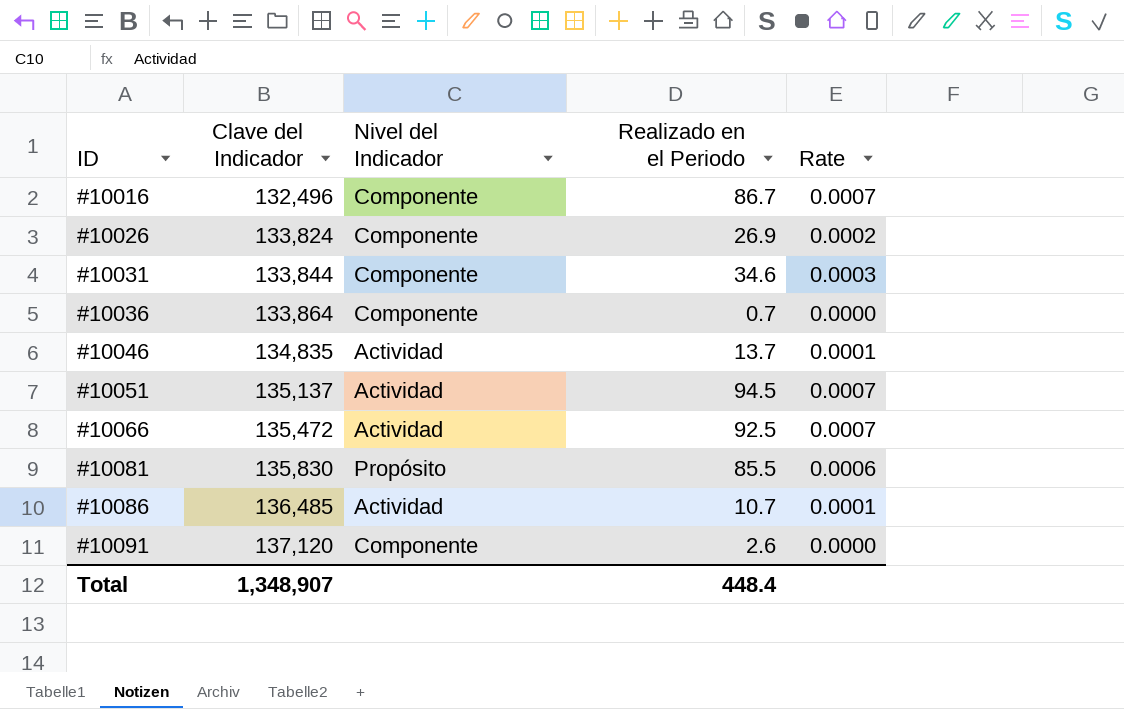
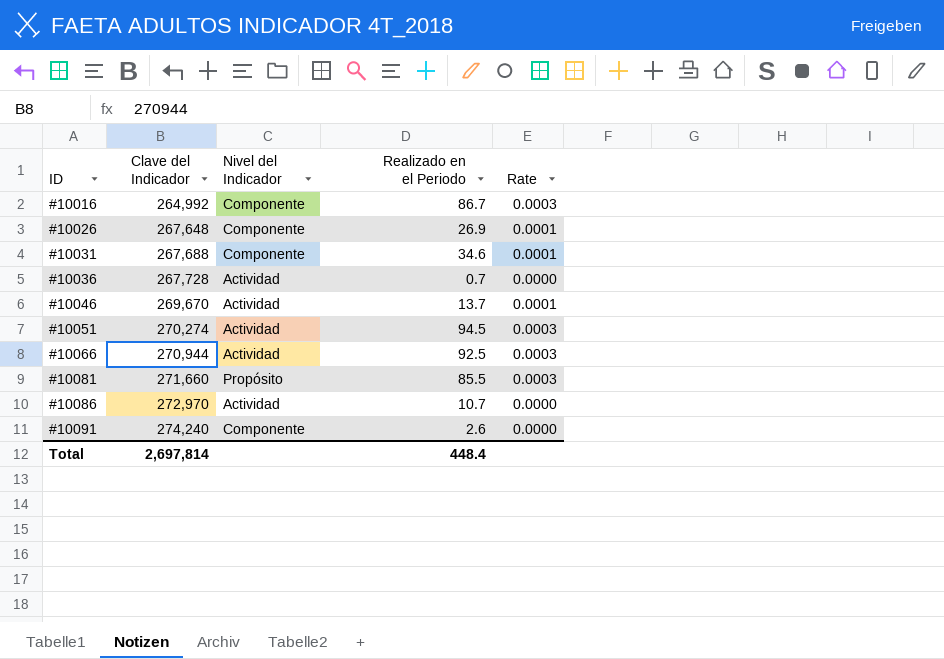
#10016 | Clave del Indicador: 132,496 -> 264,992
#10016 | Rate: 0.0007 -> 0.0003
#10026 | Clave del Indicador: 133,824 -> 267,648
#10026 | Rate: 0.0002 -> 0.0001
#10031 | Clave del Indicador: 133,844 -> 267,688
#10031 | Rate: 0.0003 -> 0.0001
#10036 | Clave del Indicador: 133,864 -> 267,728
#10036 | Nivel del Indicador: Componente -> Actividad
#10046 | Clave del Indicador: 134,835 -> 269,670
#10051 | Clave del Indicador: 135,137 -> 270,274
#10051 | Rate: 0.0007 -> 0.0003
#10066 | Clave del Indicador: 135,472 -> 270,944
#10066 | Rate: 0.0007 -> 0.0003
#10081 | Clave del Indicador: 135,830 -> 271,660
#10081 | Rate: 0.0006 -> 0.0003
#10086 | Clave del Indicador: 136,485 -> 272,970
#10086 | Rate: 0.0001 -> 0.0000
#10091 | Clave del Indicador: 137,120 -> 274,240
Total | Clave del Indicador: 1,348,907 -> 2,697,814

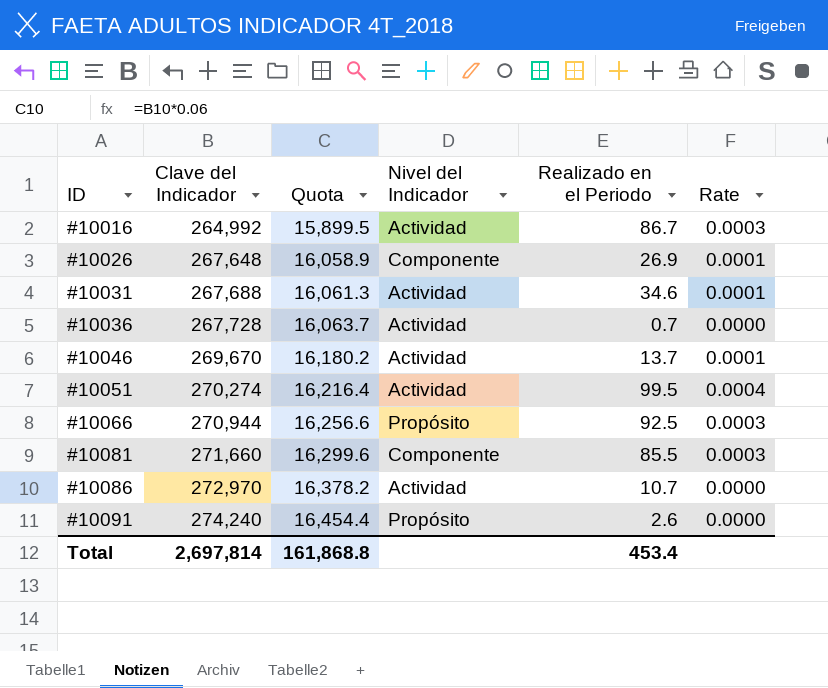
column Quota | formula: none -> [Clave del Indicador] * 0.06
#10016 | Nivel del Indicador: Componente -> Actividad
#10031 | Nivel del Indicador: Componente -> Actividad
#10051 | Realizado en el Periodo: 94.5 -> 99.5
#10051 | Rate: 0.0003 -> 0.0004
#10066 | Nivel del Indicador: Actividad -> Propósito
#10081 | Nivel del Indicador: Propósito -> Componente
#10091 | Nivel del Indicador: Componente -> Propósito
Total | Realizado en el Periodo: 448.4 -> 453.4

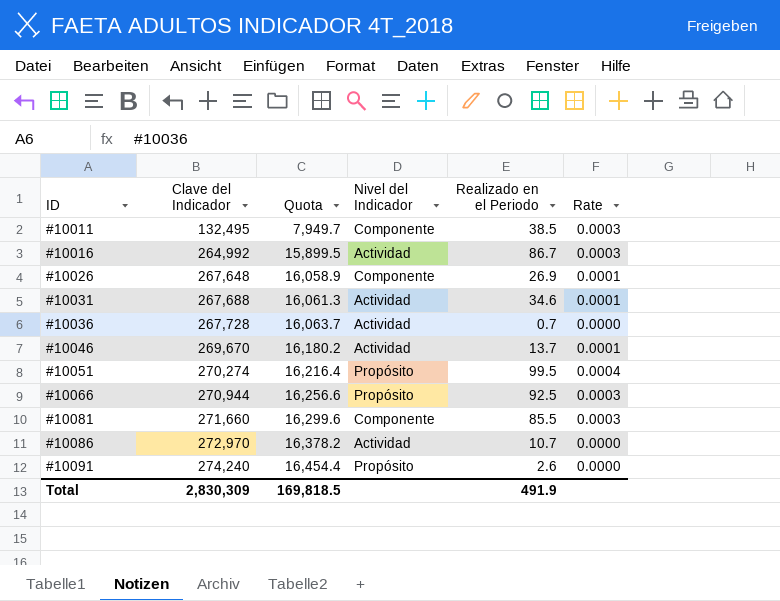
row #10011: none -> 132,495 | 7,949.7 | Componente | 38.5 | 0.0003
#10051 | Nivel del Indicador: Actividad -> Propósito
Total | Clave del Indicador: 2,697,814 -> 2,830,309
Total | Quota: 161,868.8 -> 169,818.5
Total | Realizado en el Periodo: 453.4 -> 491.9

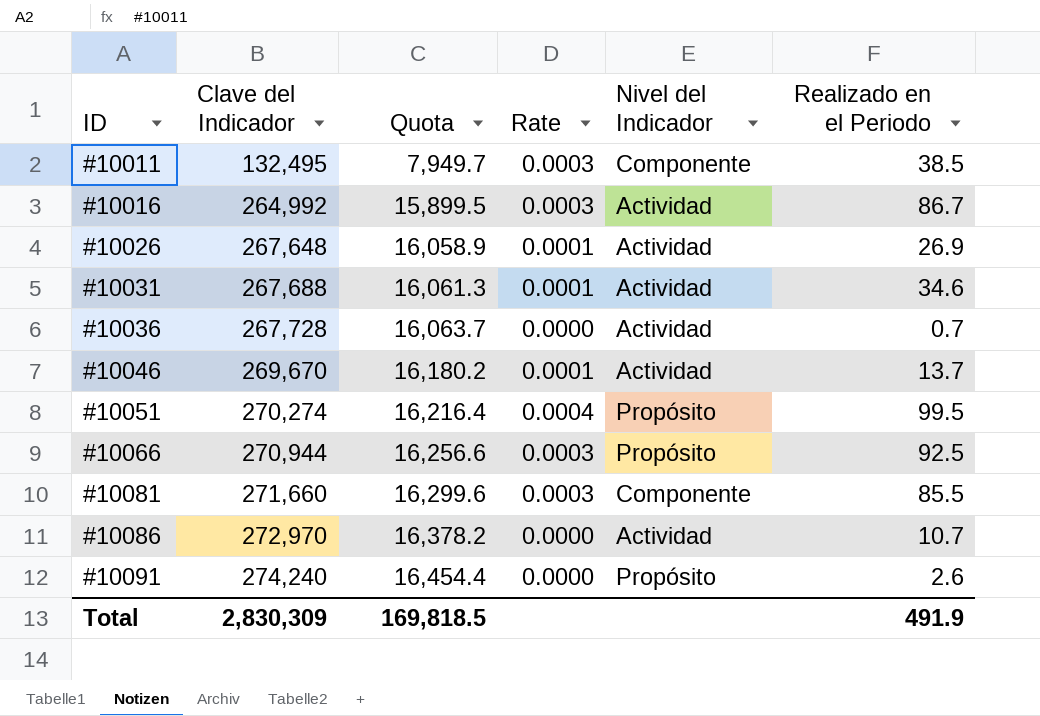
column Rate | position: 6 -> 4
#10026 | Nivel del Indicador: Componente -> Actividad

